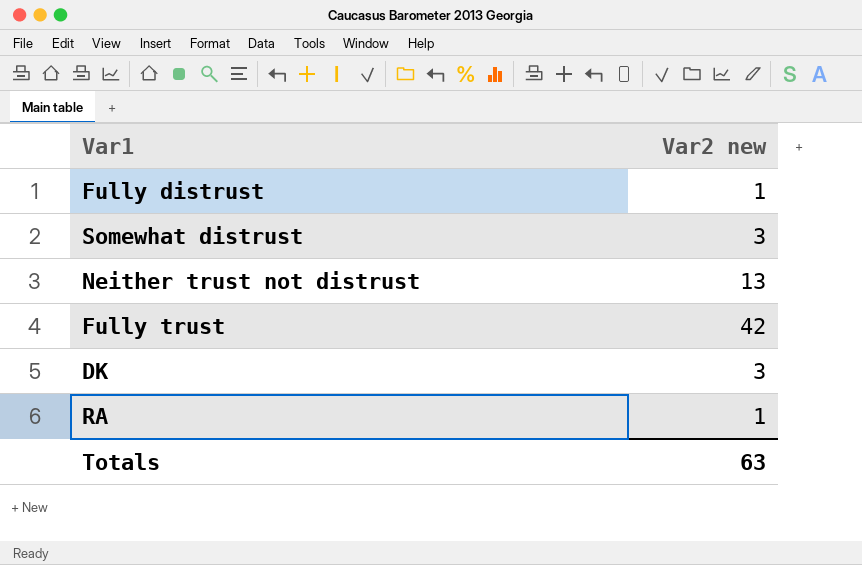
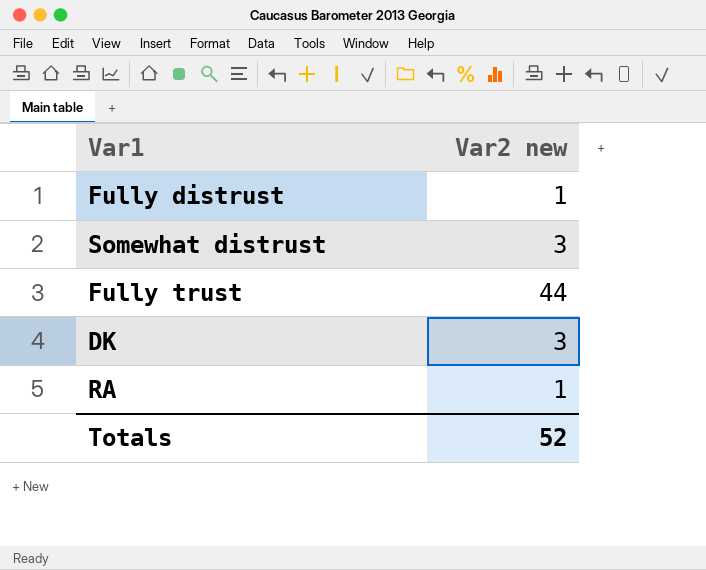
row Neither trust not distrust: 13 -> none
Fully trust | Var2 new: 42 -> 44
Totals | Var2 new: 63 -> 52

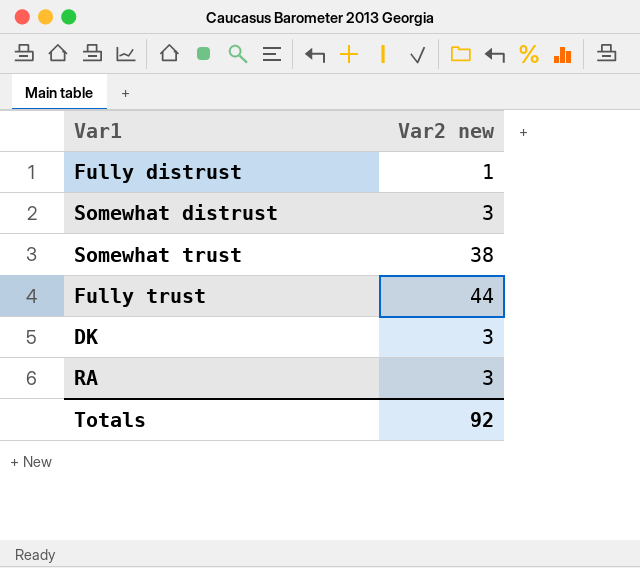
row Somewhat trust: none -> 38
RA | Var2 new: 1 -> 3
Totals | Var2 new: 52 -> 92

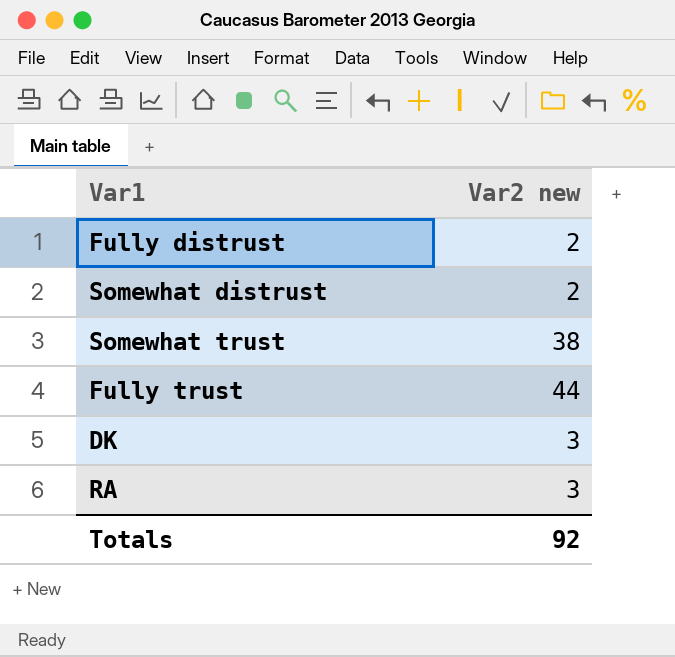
Fully distrust | Var2 new: 1 -> 2
Somewhat distrust | Var2 new: 3 -> 2

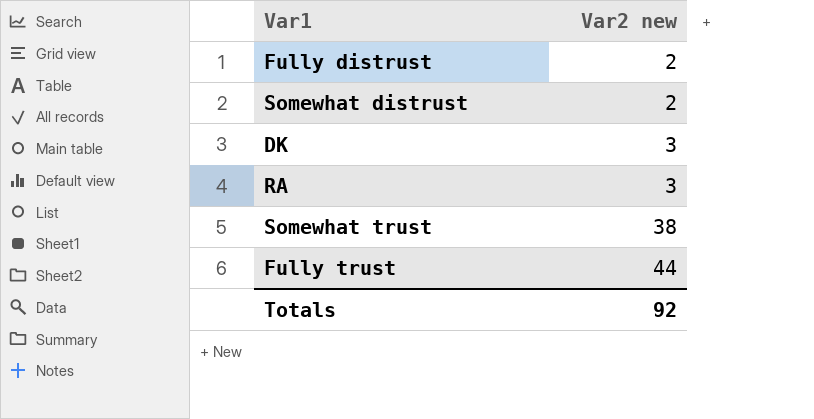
row order: none -> Var2 new ascending

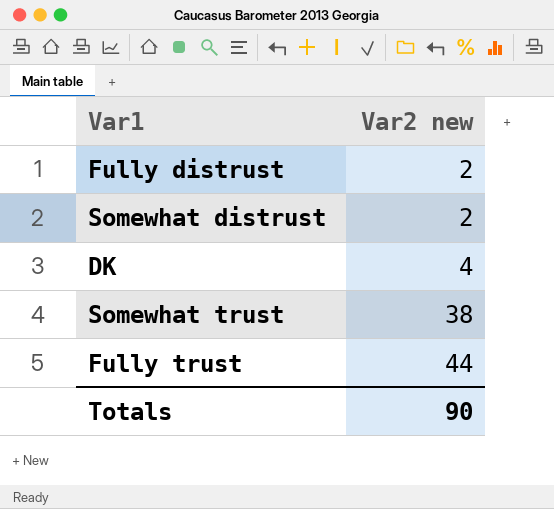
row RA: 3 -> none
DK | Var2 new: 3 -> 4
Totals | Var2 new: 92 -> 90

